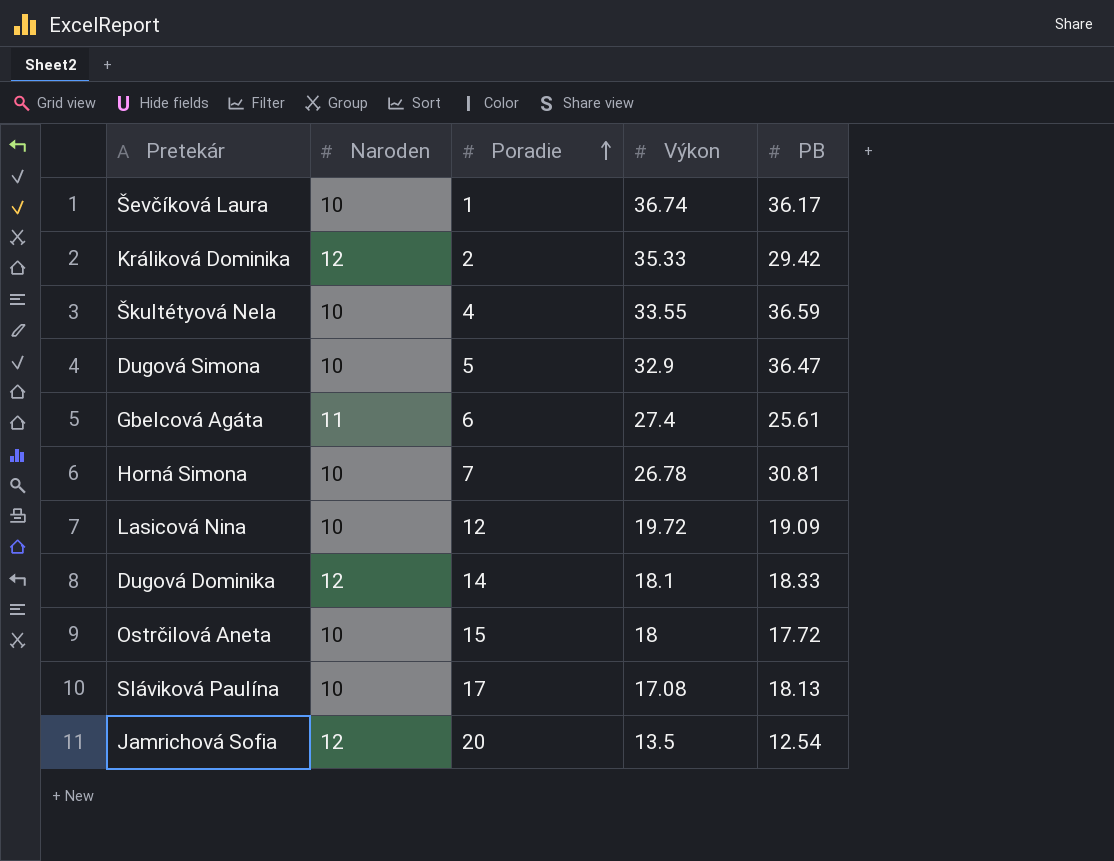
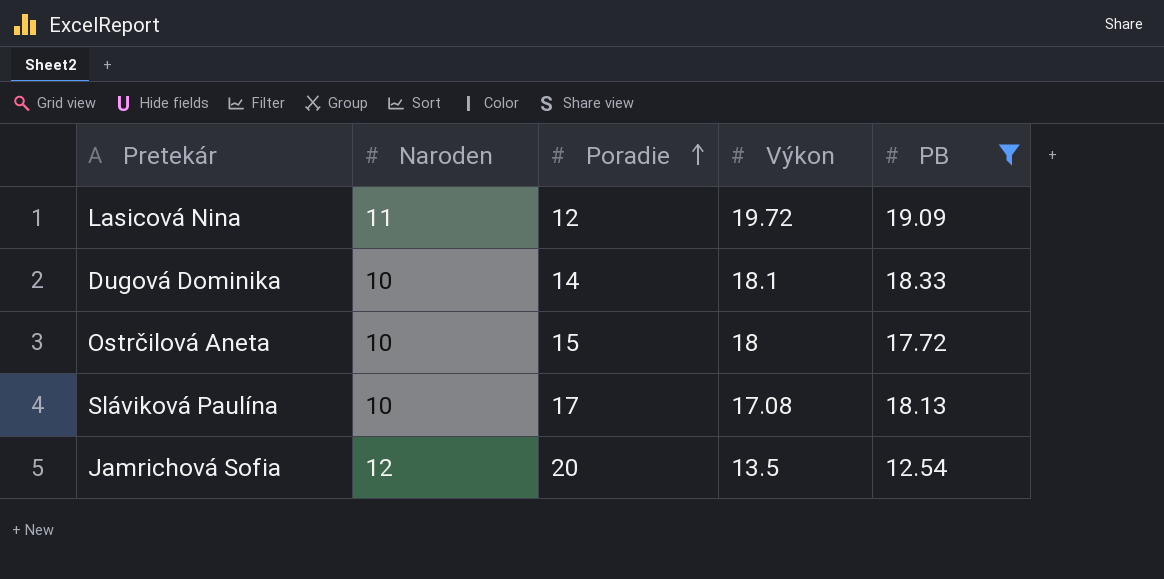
filter: none -> PB <= 19.09
Lasicová Nina | Naroden: 10 -> 11
Dugová Dominika | Naroden: 12 -> 10

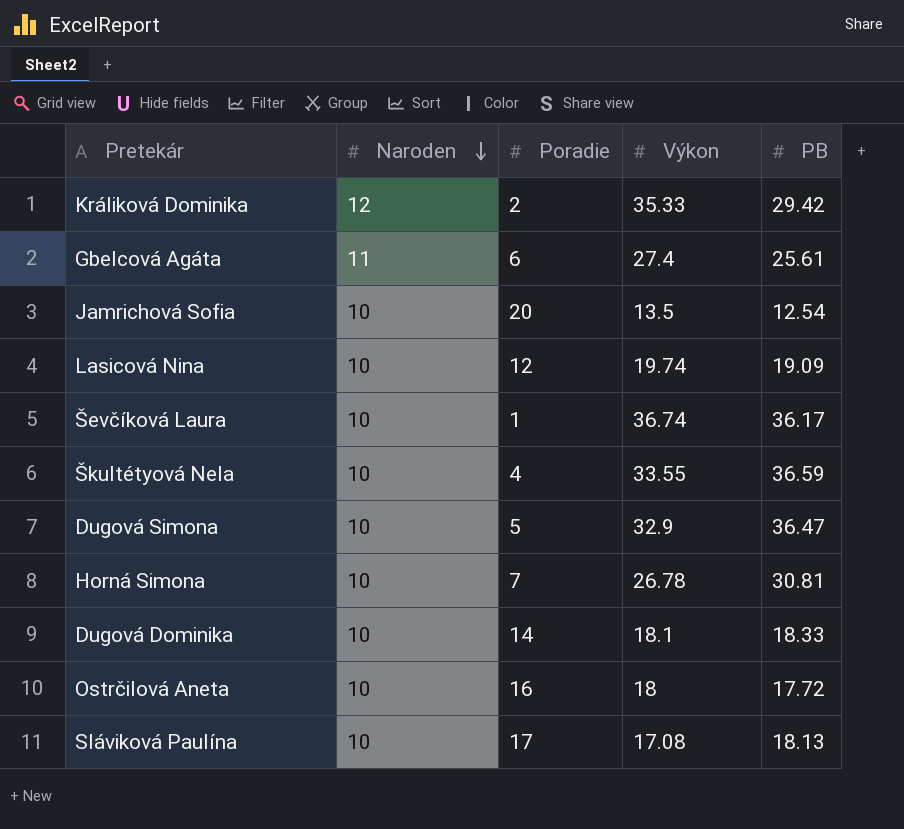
filter: PB <= 19.09 -> none
row order: Poradie ascending -> Naroden descending
Jamrichová Sofia | Naroden: 12 -> 10
Lasicová Nina | Naroden: 11 -> 10
Lasicová Nina | Výkon: 19.72 -> 19.74
Ostrčilová Aneta | Poradie: 15 -> 16

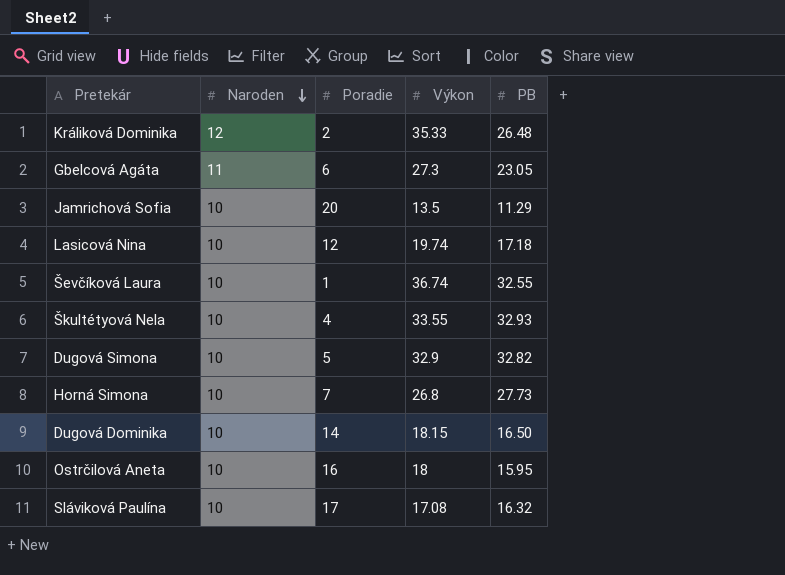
Králiková Dominika | PB: 29.42 -> 26.48
Gbelcová Agáta | Výkon: 27.4 -> 27.3
Gbelcová Agáta | PB: 25.61 -> 23.05
Jamrichová Sofia | PB: 12.54 -> 11.29
Lasicová Nina | PB: 19.09 -> 17.18
Ševčíková Laura | PB: 36.17 -> 32.55
Škultétyová Nela | PB: 36.59 -> 32.93
Dugová Simona | PB: 36.47 -> 32.82
Horná Simona | Výkon: 26.78 -> 26.8
Horná Simona | PB: 30.81 -> 27.73
Dugová Dominika | Výkon: 18.1 -> 18.15
Dugová Dominika | PB: 18.33 -> 16.50
Ostrčilová Aneta | PB: 17.72 -> 15.95
Sláviková Paulína | PB: 18.13 -> 16.32

